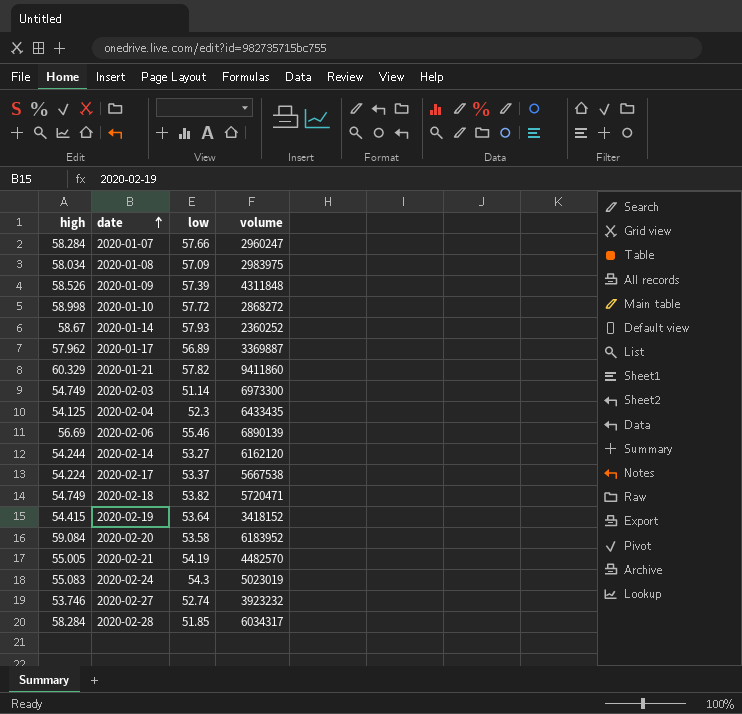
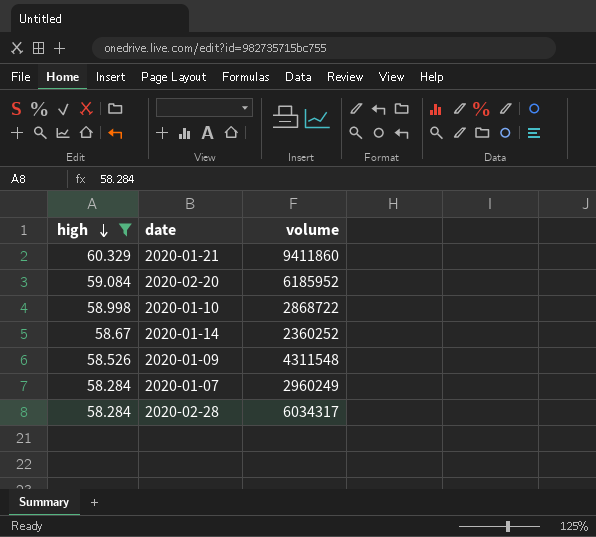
filter: none -> high >= 58.284
row order: date ascending -> high descending
column low | position: 3 -> none
2020-02-20 | volume: 6183952 -> 6185952
2020-01-10 | volume: 2868272 -> 2868722
2020-01-09 | volume: 4311848 -> 4311548
2020-01-07 | volume: 2960247 -> 2960249

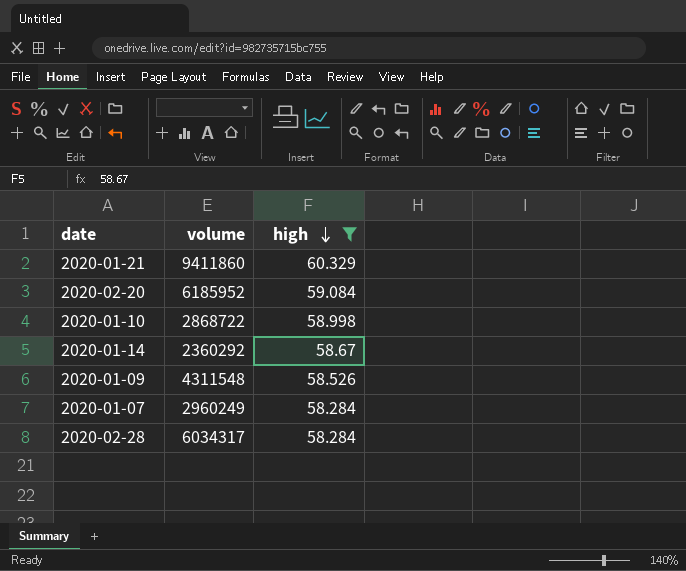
column high | position: 1 -> 3
2020-01-14 | volume: 2360252 -> 2360292

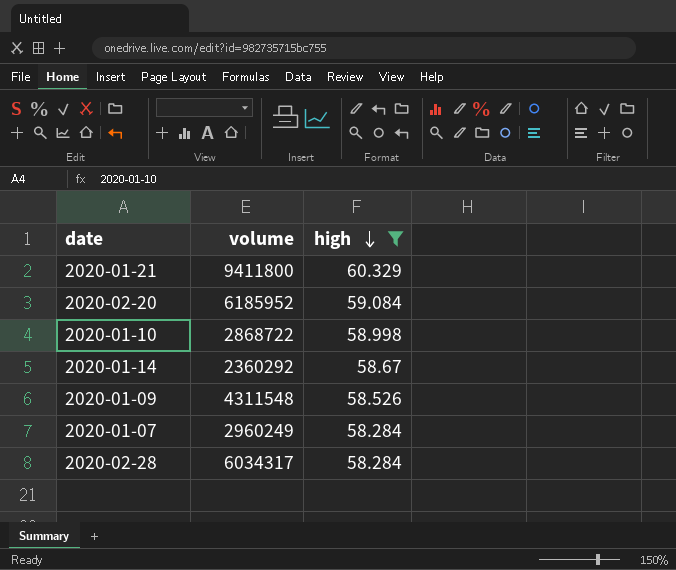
2020-01-21 | volume: 9411860 -> 9411800

